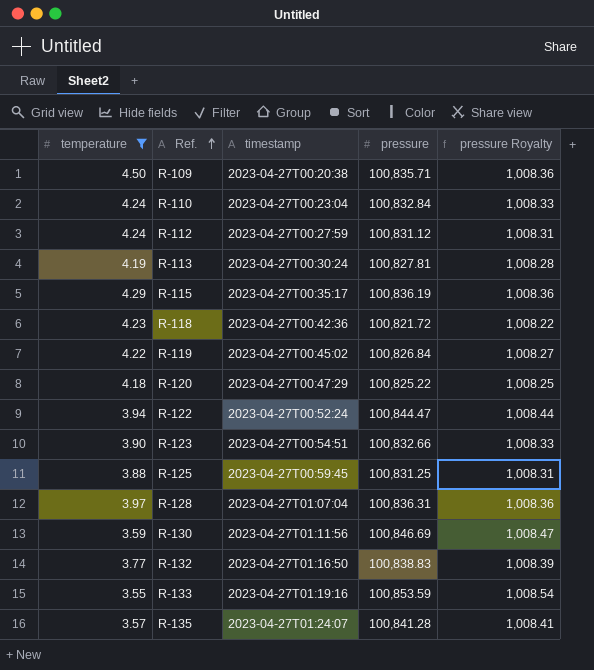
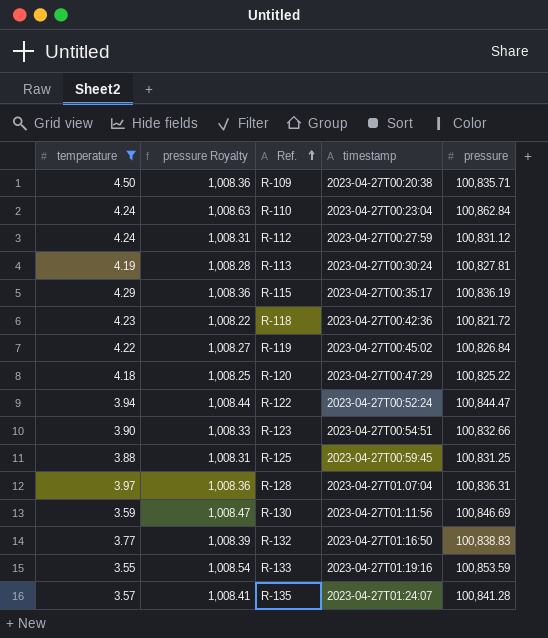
column pressure Royalty | position: 5 -> 2
R-110 | pressure Royalty: 1,008.33 -> 1,008.63
R-110 | pressure: 100,832.84 -> 100,862.84

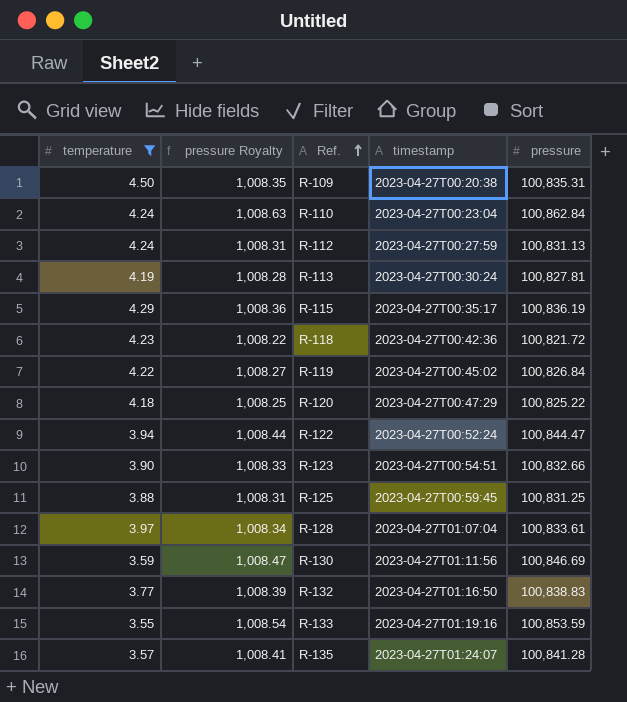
R-109 | pressure Royalty: 1,008.36 -> 1,008.35
R-109 | pressure: 100,835.71 -> 100,835.31
R-112 | pressure: 100,831.12 -> 100,831.13
R-128 | pressure Royalty: 1,008.36 -> 1,008.34
R-128 | pressure: 100,836.31 -> 100,833.61

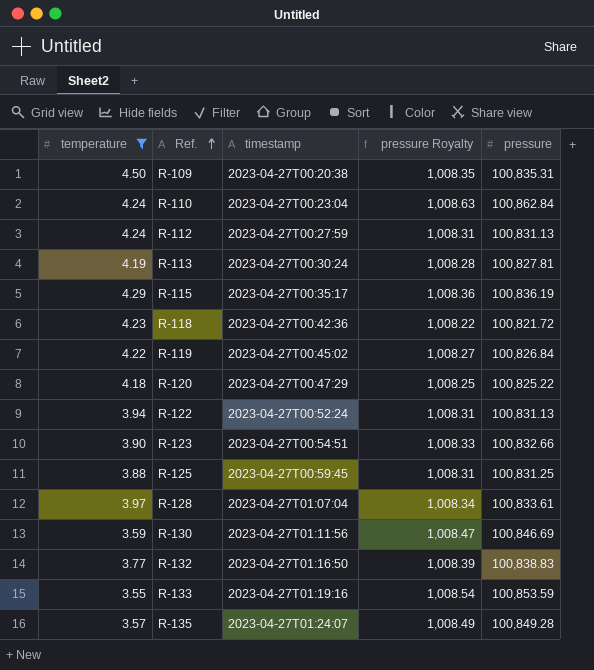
column pressure Royalty | position: 2 -> 4
R-122 | pressure Royalty: 1,008.44 -> 1,008.31
R-122 | pressure: 100,844.47 -> 100,831.13
R-135 | pressure Royalty: 1,008.41 -> 1,008.49
R-135 | pressure: 100,841.28 -> 100,849.28

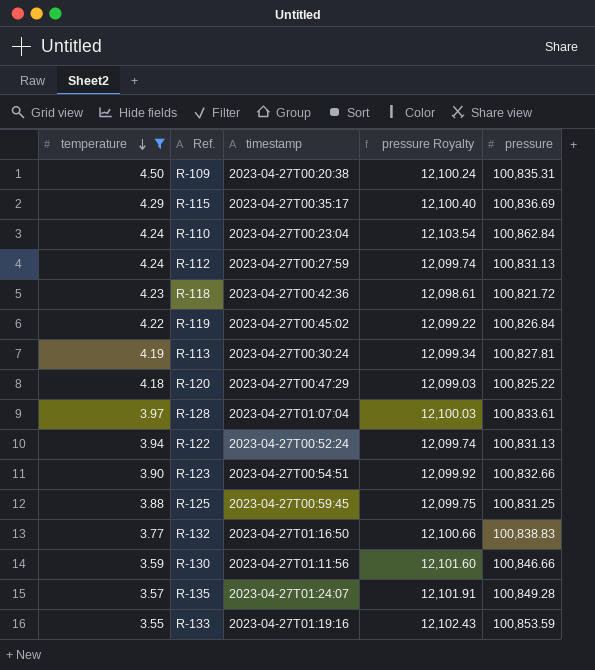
row order: Ref. ascending -> temperature descending
column pressure Royalty | formula: [pressure] * 0.01 -> [pressure] * 0.12
R-115 | pressure: 100,836.19 -> 100,836.69
R-130 | pressure: 100,846.69 -> 100,846.66

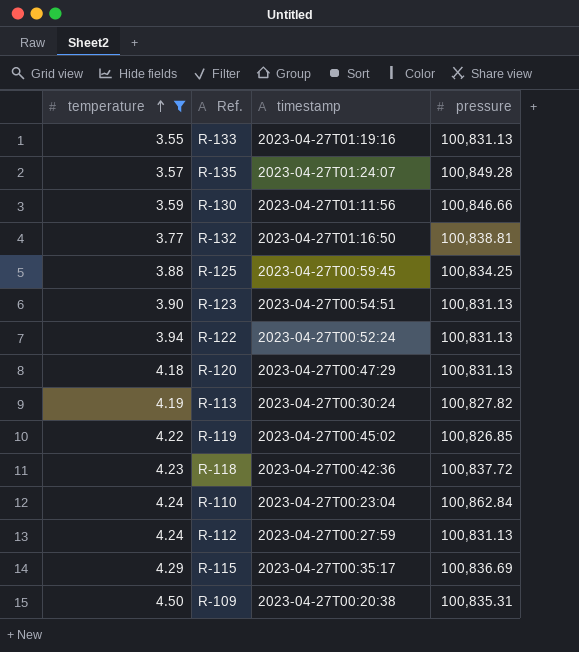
row order: temperature descending -> temperature ascending
column pressure Royalty | formula: [pressure] * 0.12 -> none
row R-128: 3.97 | 2023-04-27T01:07:04 | 12,100.03 | 100,833.61 -> none
R-133 | pressure: 100,853.59 -> 100,831.13
R-132 | pressure: 100,838.83 -> 100,838.81
R-125 | pressure: 100,831.25 -> 100,834.25
R-123 | pressure: 100,832.66 -> 100,831.13
R-120 | pressure: 100,825.22 -> 100,831.13
R-113 | pressure: 100,827.81 -> 100,827.82
R-119 | pressure: 100,826.84 -> 100,826.85
R-118 | pressure: 100,821.72 -> 100,837.72

